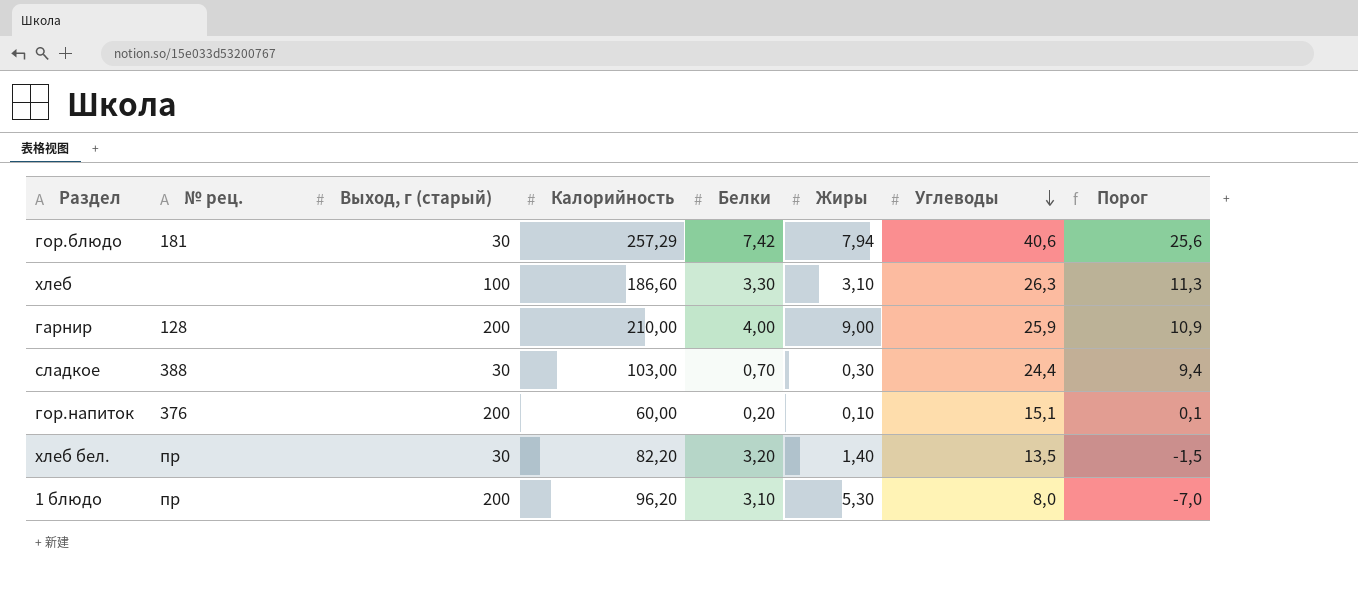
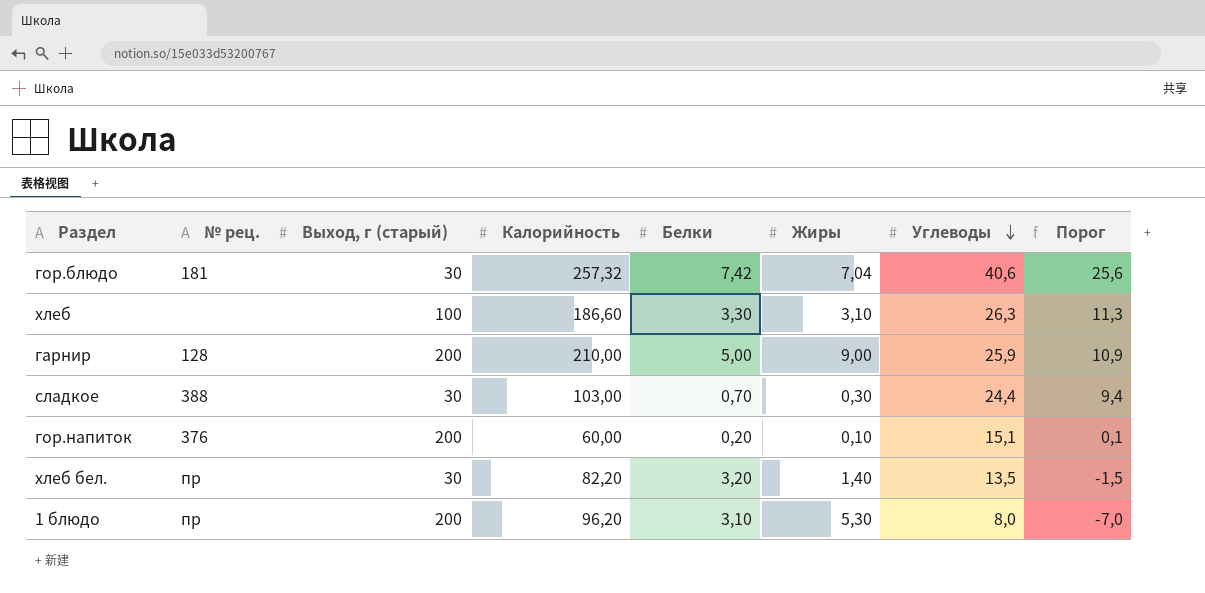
гор.блюдо | Калорийность: 257,29 -> 257,32
гор.блюдо | Жиры: 7,94 -> 7,04
гарнир | Белки: 4,00 -> 5,00

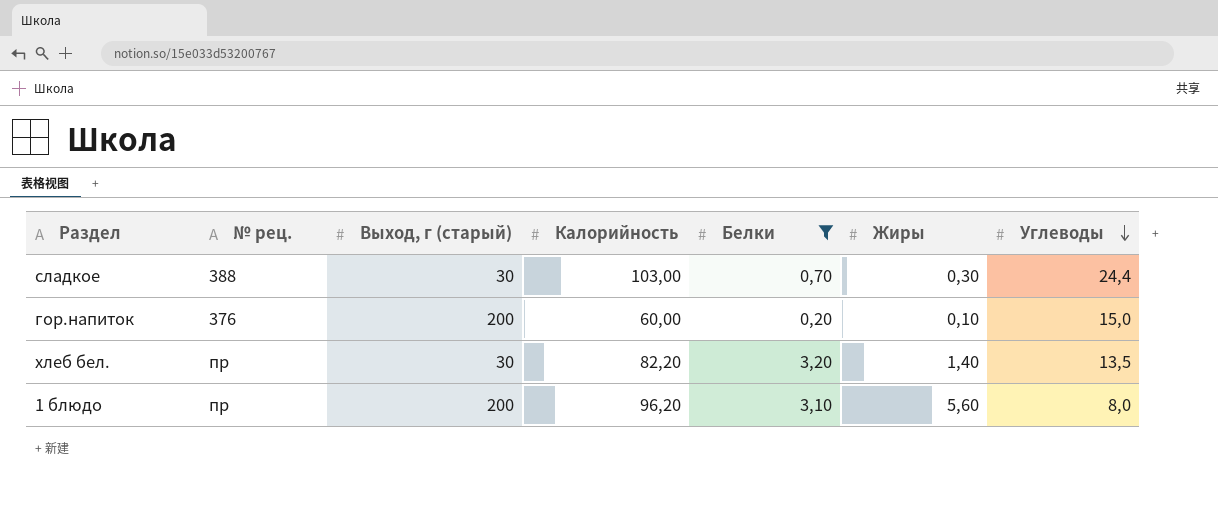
filter: none -> Белки <= 3,20
column Порог | formula: [Углеводы] - 15 -> none
гор.напиток | Углеводы: 15,1 -> 15,0
1 блюдо | Жиры: 5,30 -> 5,60

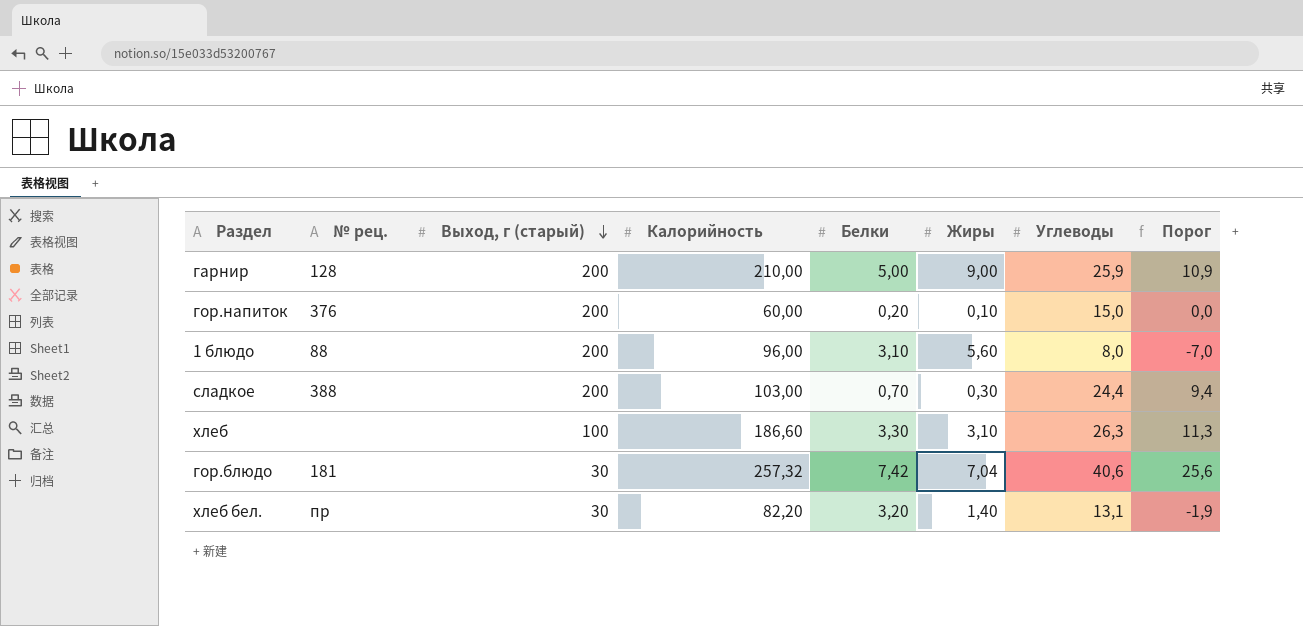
filter: Белки <= 3,20 -> none
row order: Углеводы descending -> Выход, г (старый) descending
column Порог | formula: none -> [Углеводы] - 15
1 блюдо | № рец.: пр -> 88
1 блюдо | Калорийность: 96,20 -> 96,00
сладкое | Выход, г (старый): 30 -> 200
хлеб бел. | Углеводы: 13,5 -> 13,1

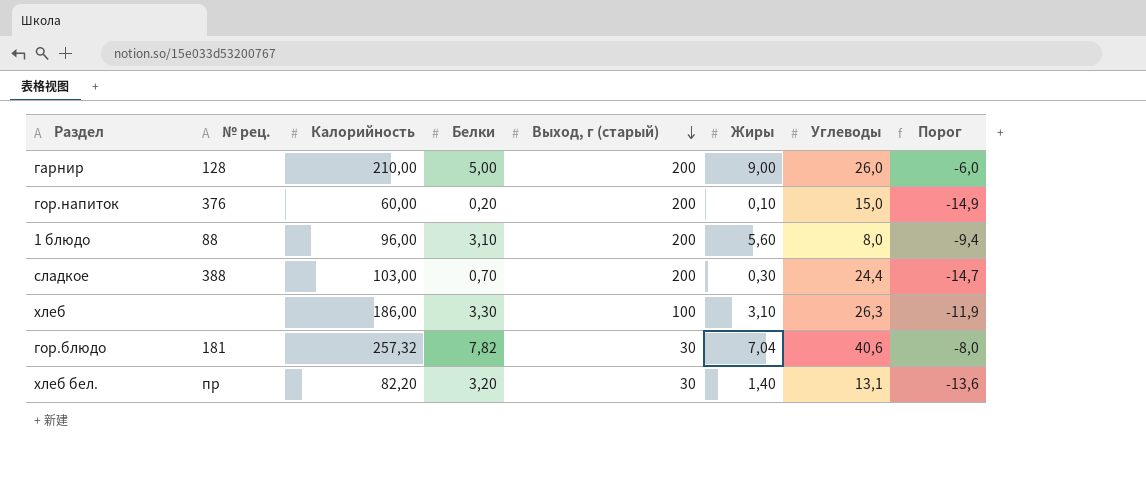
column Выход, г (старый) | position: 3 -> 5
column Порог | formula: [Углеводы] - 15 -> [Жиры] - 15
гарнир | Углеводы: 25,9 -> 26,0
хлеб | Калорийность: 186,60 -> 186,00
гор.блюдо | Белки: 7,42 -> 7,82

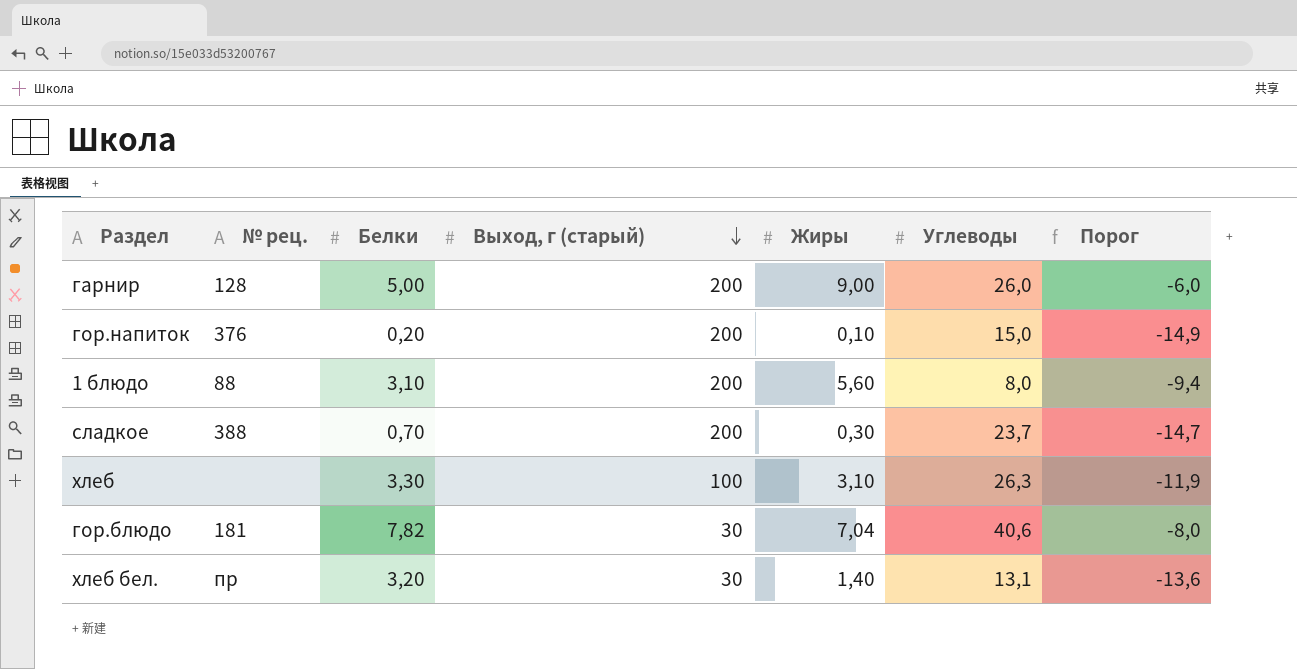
column Калорийность | position: 3 -> none
сладкое | Углеводы: 24,4 -> 23,7

